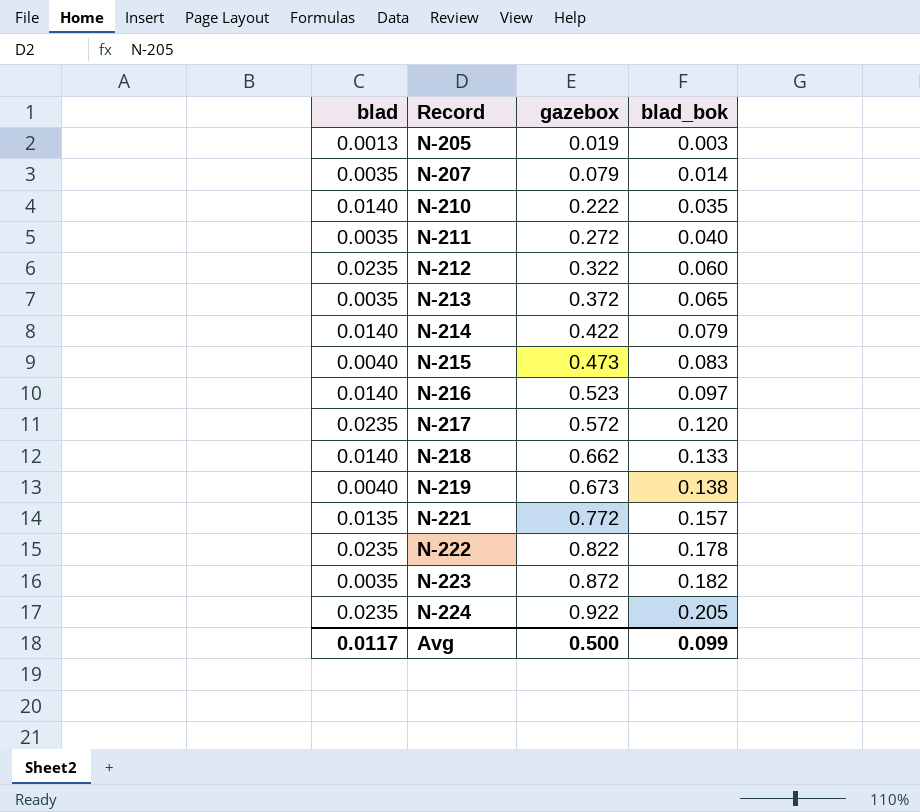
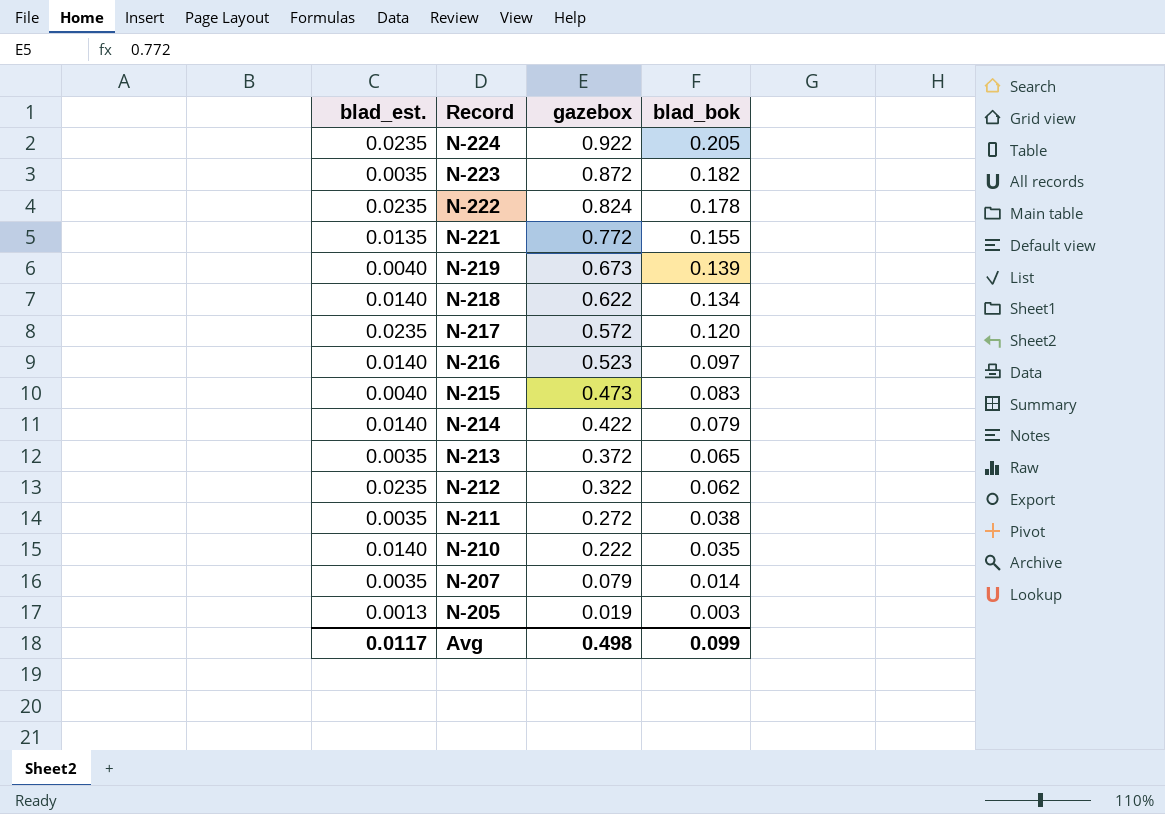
row order: Record ascending -> Record descending
column name: blad -> blad_est.
N-222 | gazebox: 0.822 -> 0.824
N-221 | blad_bok: 0.157 -> 0.155
N-219 | blad_bok: 0.138 -> 0.139
N-218 | gazebox: 0.662 -> 0.622
N-218 | blad_bok: 0.133 -> 0.134
N-212 | blad_bok: 0.060 -> 0.062
N-211 | blad_bok: 0.040 -> 0.038
Avg | gazebox: 0.500 -> 0.498

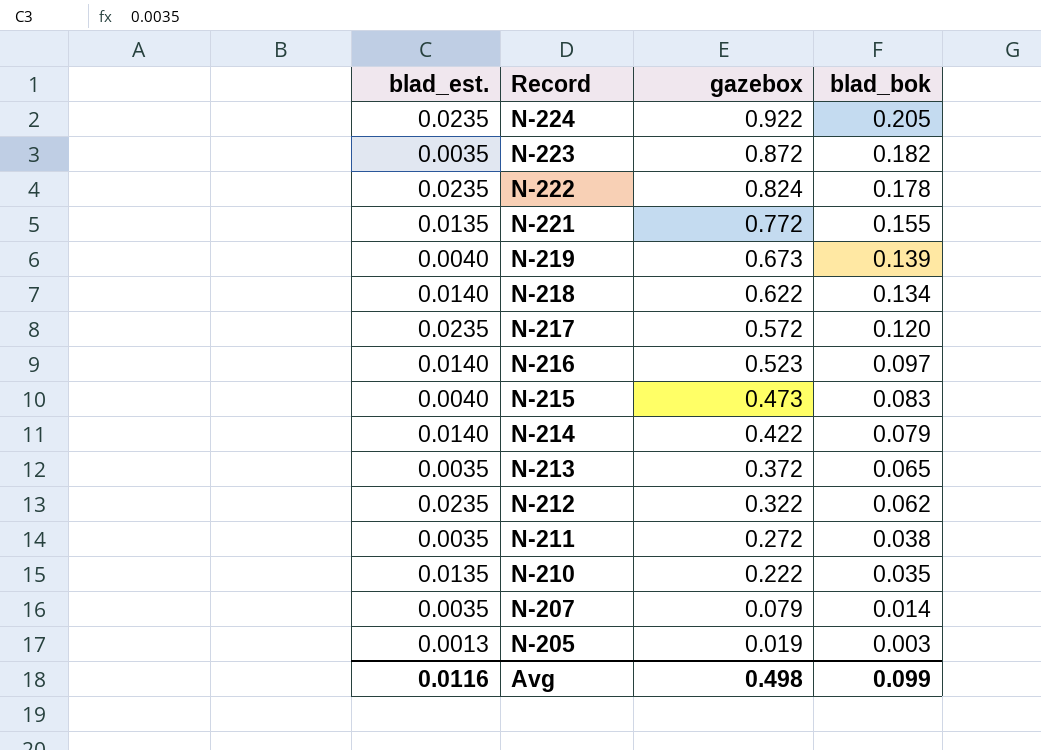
N-210 | blad_est.: 0.0140 -> 0.0135
Avg | blad_est.: 0.0117 -> 0.0116

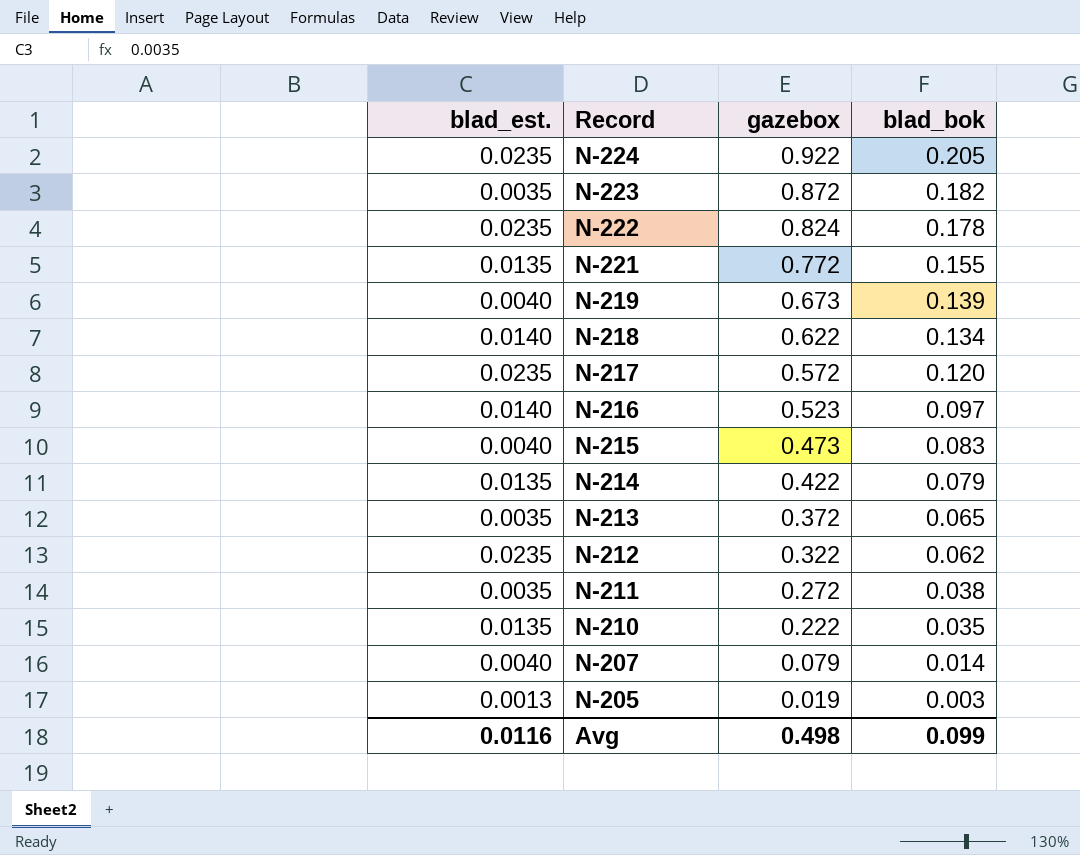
N-214 | blad_est.: 0.0140 -> 0.0135
N-207 | blad_est.: 0.0035 -> 0.0040

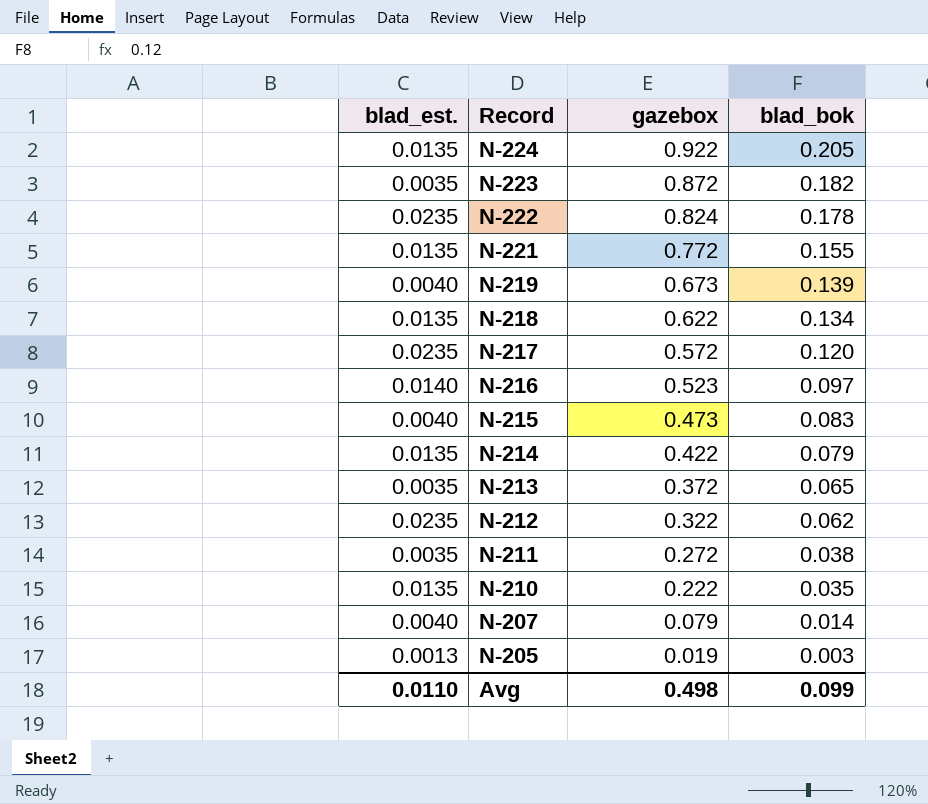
N-224 | blad_est.: 0.0235 -> 0.0135
N-218 | blad_est.: 0.0140 -> 0.0135
Avg | blad_est.: 0.0116 -> 0.0110

